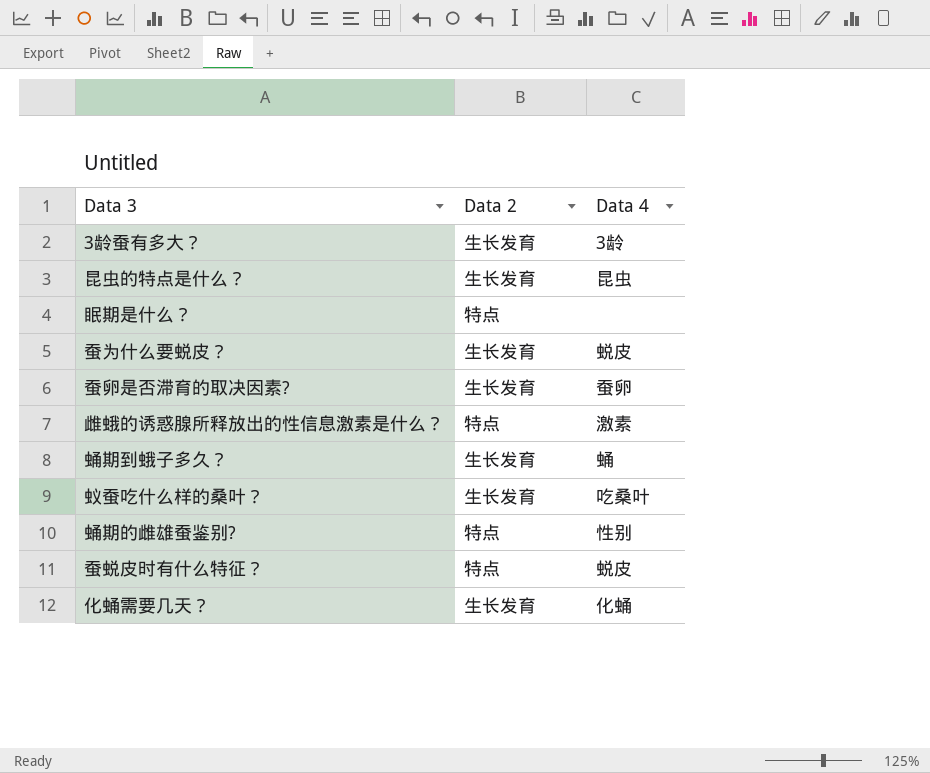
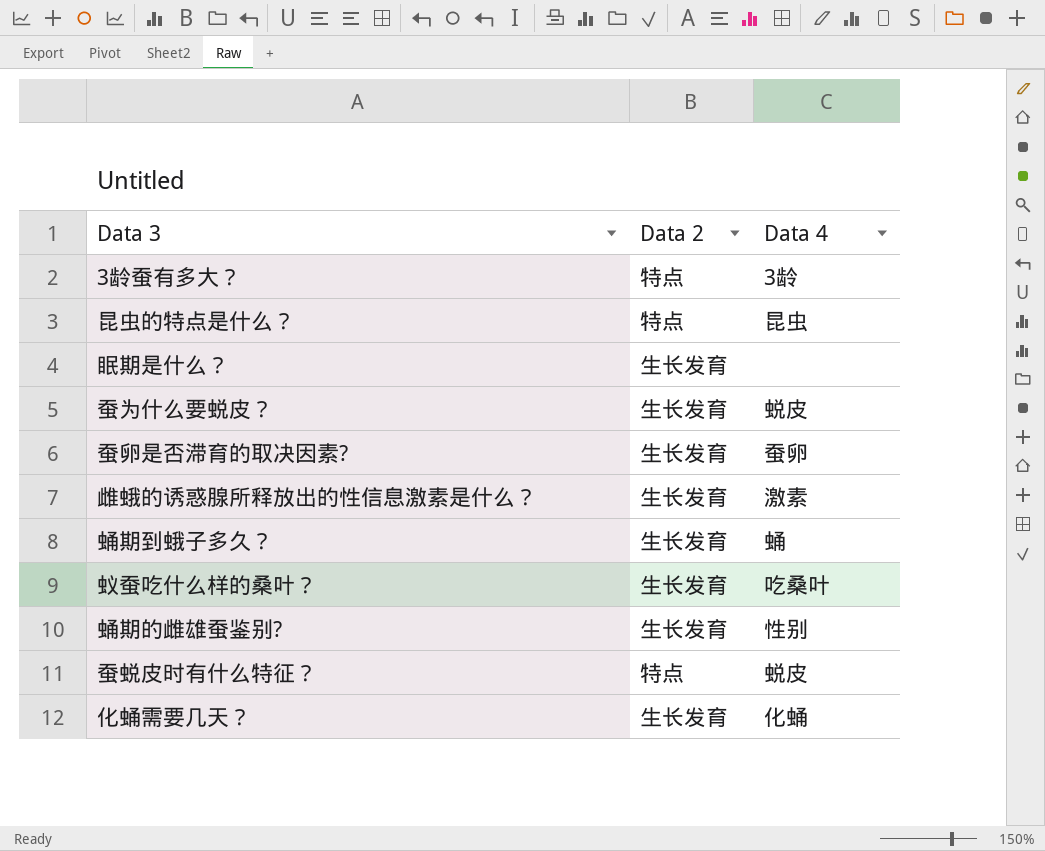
3龄蚕有多大？ | Data 2: 生长发育 -> 特点
昆虫的特点是什么？ | Data 2: 生长发育 -> 特点
眠期是什么？ | Data 2: 特点 -> 生长发育
雌蛾的诱惑腺所释放出的性信息激素是什么？ | Data 2: 特点 -> 生长发育
蛹期的雌雄蚕鉴别? | Data 2: 特点 -> 生长发育

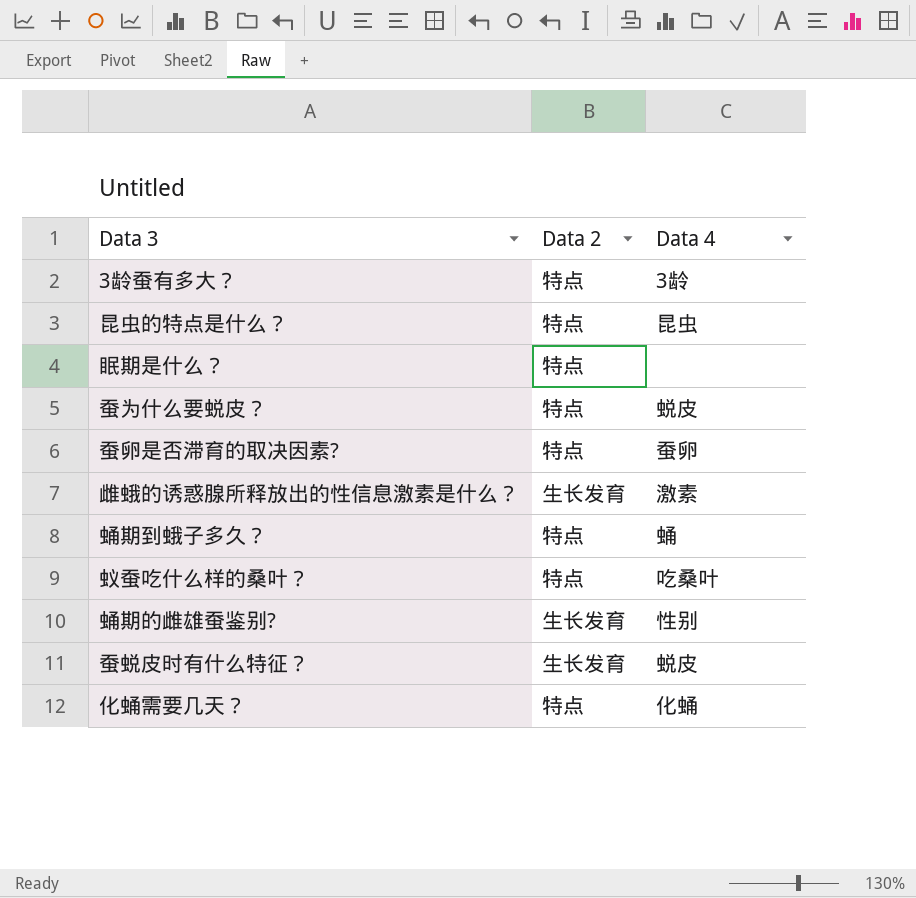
眠期是什么？ | Data 2: 生长发育 -> 特点
蚕为什么要蜕皮？ | Data 2: 生长发育 -> 特点
蚕卵是否滞育的取决因素? | Data 2: 生长发育 -> 特点
蛹期到蛾子多久？ | Data 2: 生长发育 -> 特点
蚁蚕吃什么样的桑叶？ | Data 2: 生长发育 -> 特点
蚕蜕皮时有什么特征？ | Data 2: 特点 -> 生长发育
化蛹需要几天？ | Data 2: 生长发育 -> 特点

